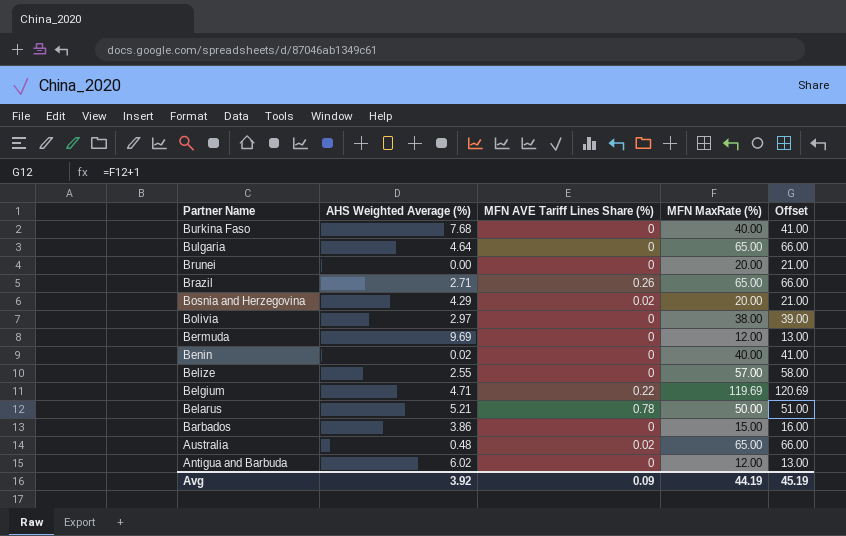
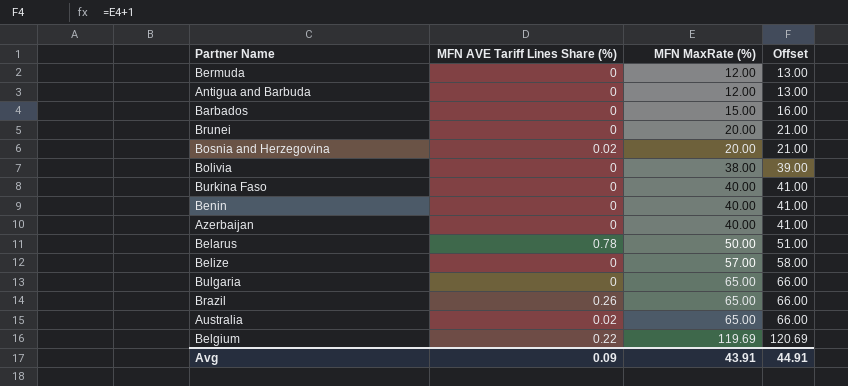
row order: Partner Name descending -> MFN MaxRate (%) ascending
column AHS Weighted Average (%) | position: 2 -> none
row Azerbaijan: none -> 0 | 40.00 | 41.00
Avg | MFN MaxRate (%): 44.19 -> 43.91
Avg | Offset: 45.19 -> 44.91

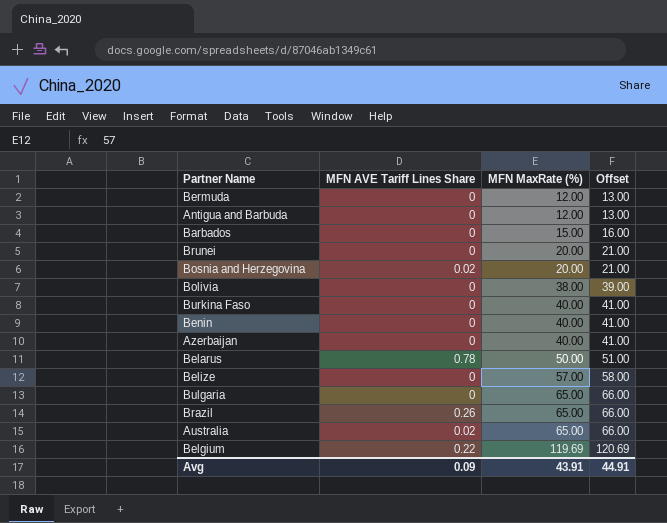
column name: MFN AVE Tariff Lines Share (%) -> MFN AVE Tariff Lines Share

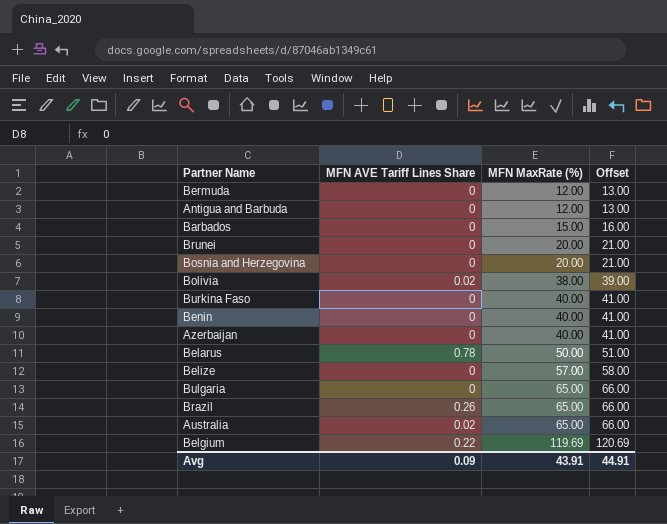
Bosnia and Herzegovina | MFN AVE Tariff Lines Share: 0.02 -> 0
Bolivia | MFN AVE Tariff Lines Share: 0 -> 0.02

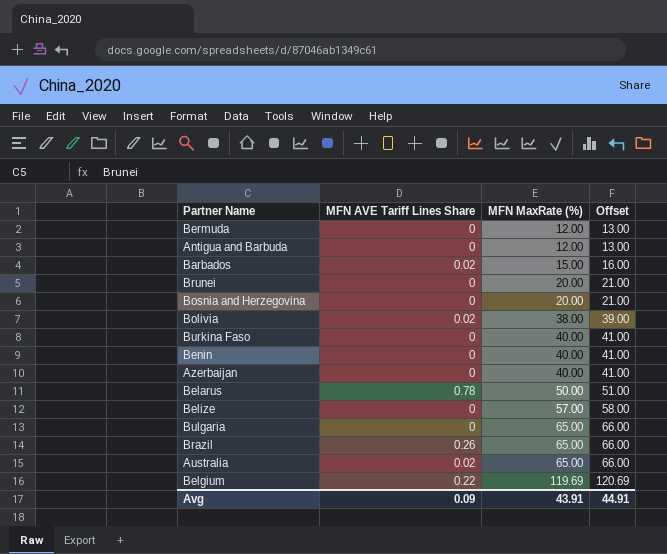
Barbados | MFN AVE Tariff Lines Share: 0 -> 0.02

